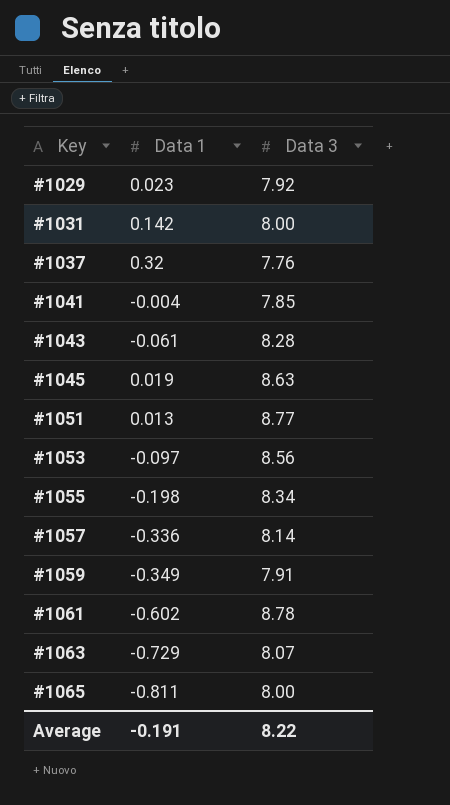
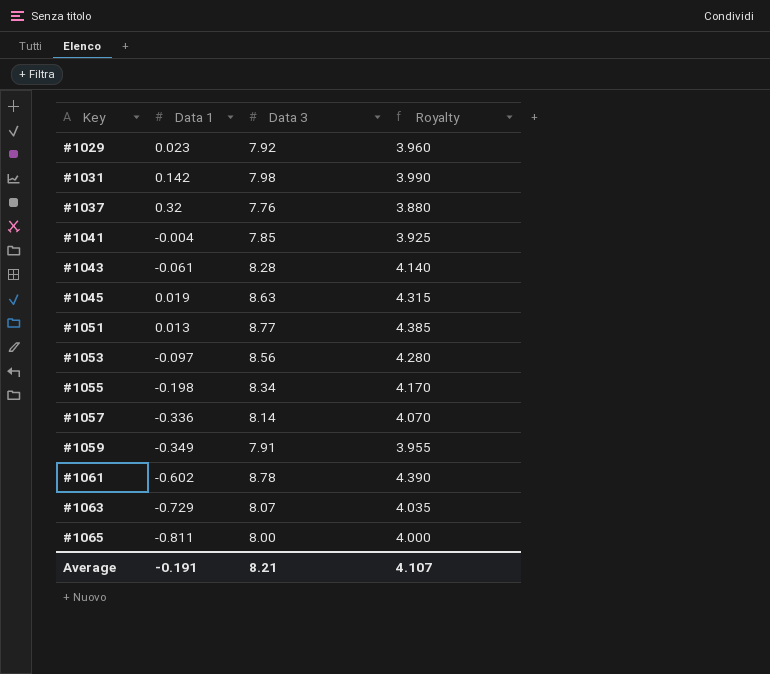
column Royalty | formula: none -> [Data 3] * 0.5
#1031 | Data 3: 8.00 -> 7.98
Average | Data 3: 8.22 -> 8.21

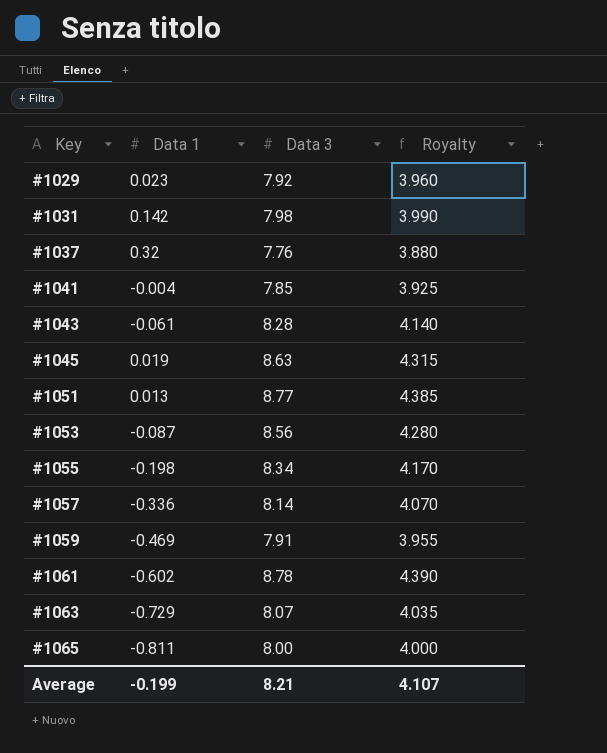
#1053 | Data 1: -0.097 -> -0.087
#1059 | Data 1: -0.349 -> -0.469
Average | Data 1: -0.191 -> -0.199

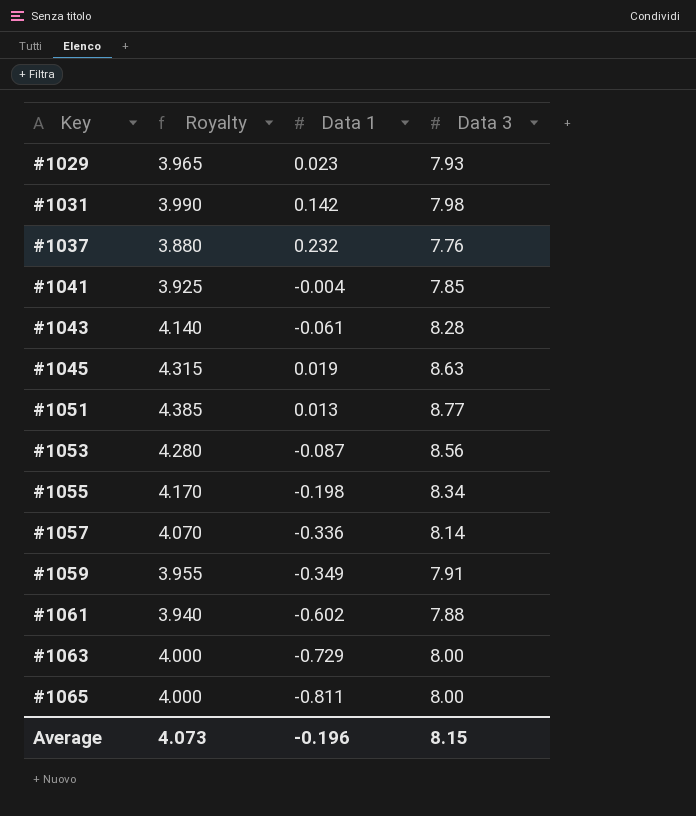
column Royalty | position: 4 -> 2
#1029 | Royalty: 3.960 -> 3.965
#1029 | Data 3: 7.92 -> 7.93
#1037 | Data 1: 0.32 -> 0.232
#1059 | Data 1: -0.469 -> -0.349
#1061 | Royalty: 4.390 -> 3.940
#1061 | Data 3: 8.78 -> 7.88
#1063 | Royalty: 4.035 -> 4.000
#1063 | Data 3: 8.07 -> 8.00
Average | Royalty: 4.107 -> 4.073
Average | Data 1: -0.199 -> -0.196
Average | Data 3: 8.21 -> 8.15

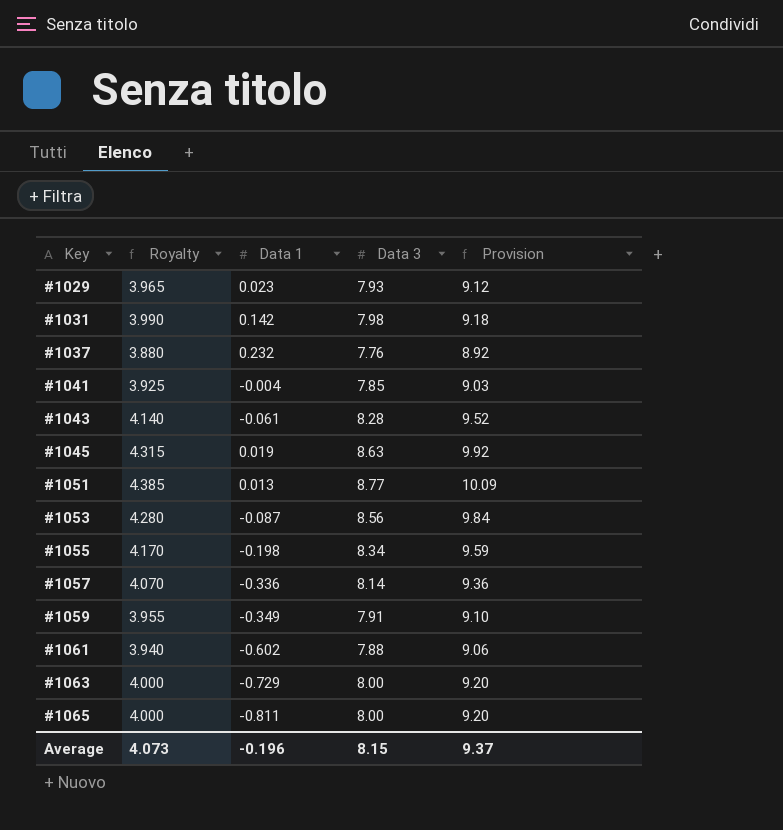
column Provision | formula: none -> [Data 3] * 1.15

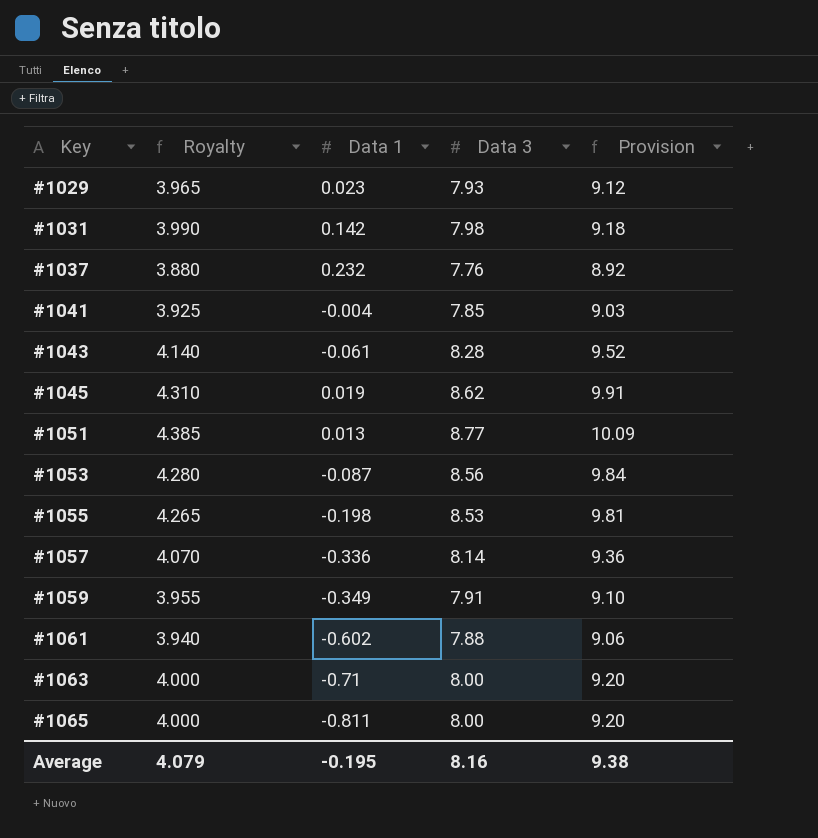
#1045 | Royalty: 4.315 -> 4.310
#1045 | Data 3: 8.63 -> 8.62
#1045 | Provision: 9.92 -> 9.91
#1055 | Royalty: 4.170 -> 4.265
#1055 | Data 3: 8.34 -> 8.53
#1055 | Provision: 9.59 -> 9.81
#1063 | Data 1: -0.729 -> -0.71
Average | Royalty: 4.073 -> 4.079
Average | Data 1: -0.196 -> -0.195
Average | Data 3: 8.15 -> 8.16
Average | Provision: 9.37 -> 9.38

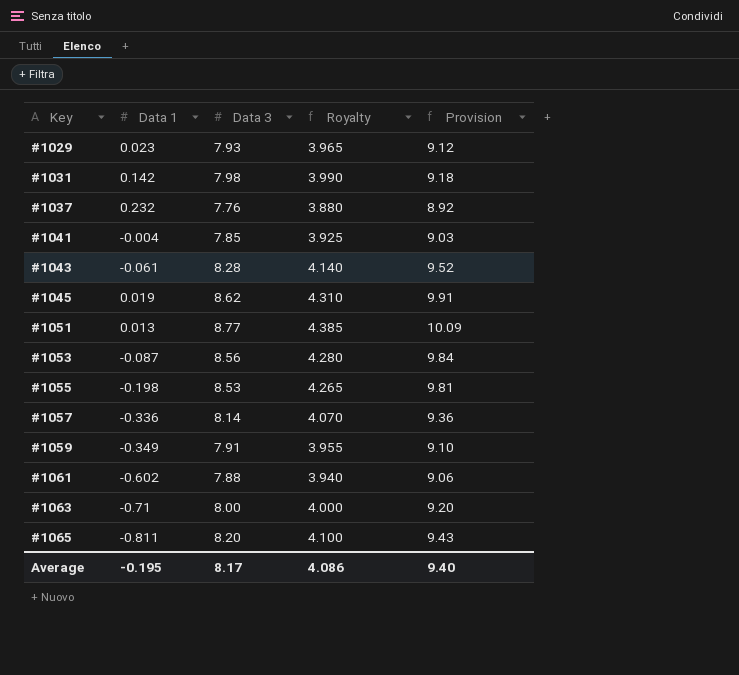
column Royalty | position: 2 -> 4
#1065 | Data 3: 8.00 -> 8.20
#1065 | Royalty: 4.000 -> 4.100
#1065 | Provision: 9.20 -> 9.43
Average | Data 3: 8.16 -> 8.17
Average | Royalty: 4.079 -> 4.086
Average | Provision: 9.38 -> 9.40

